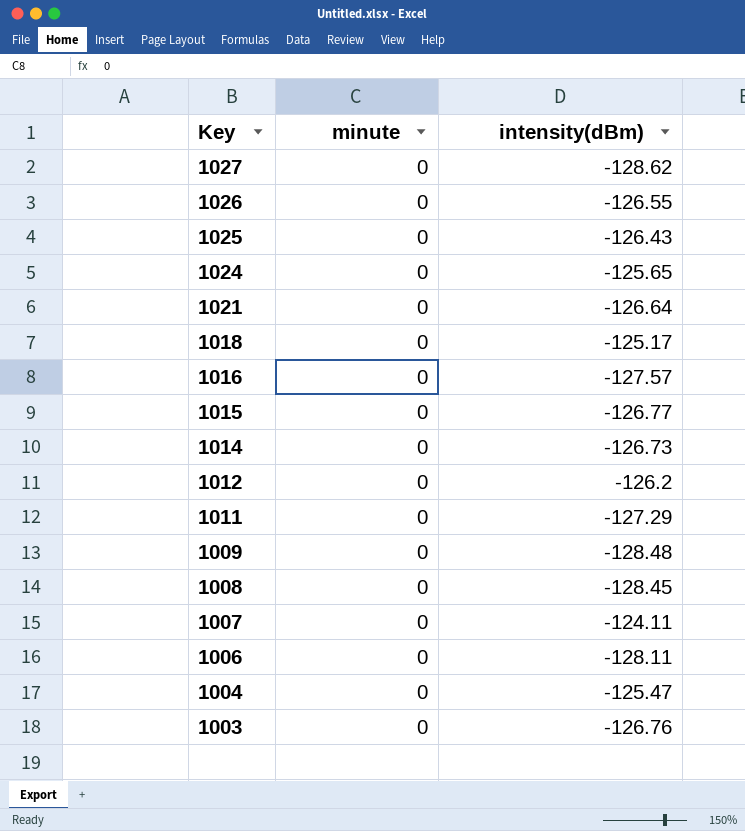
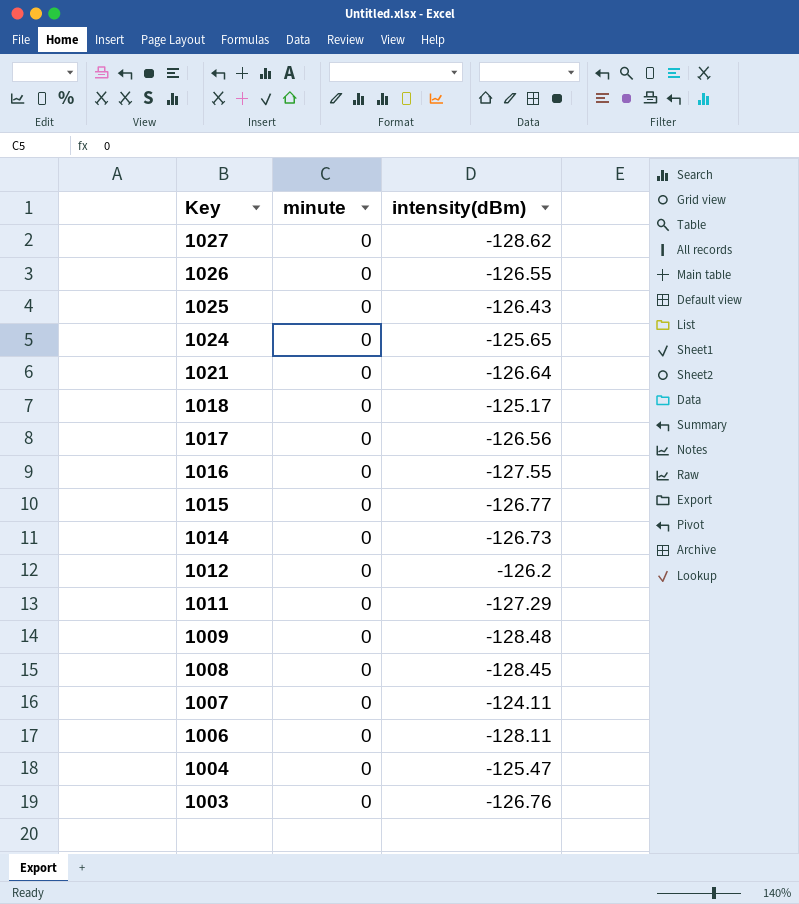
row 1017: none -> 0 | -126.56
1016 | intensity(dBm): -127.57 -> -127.55

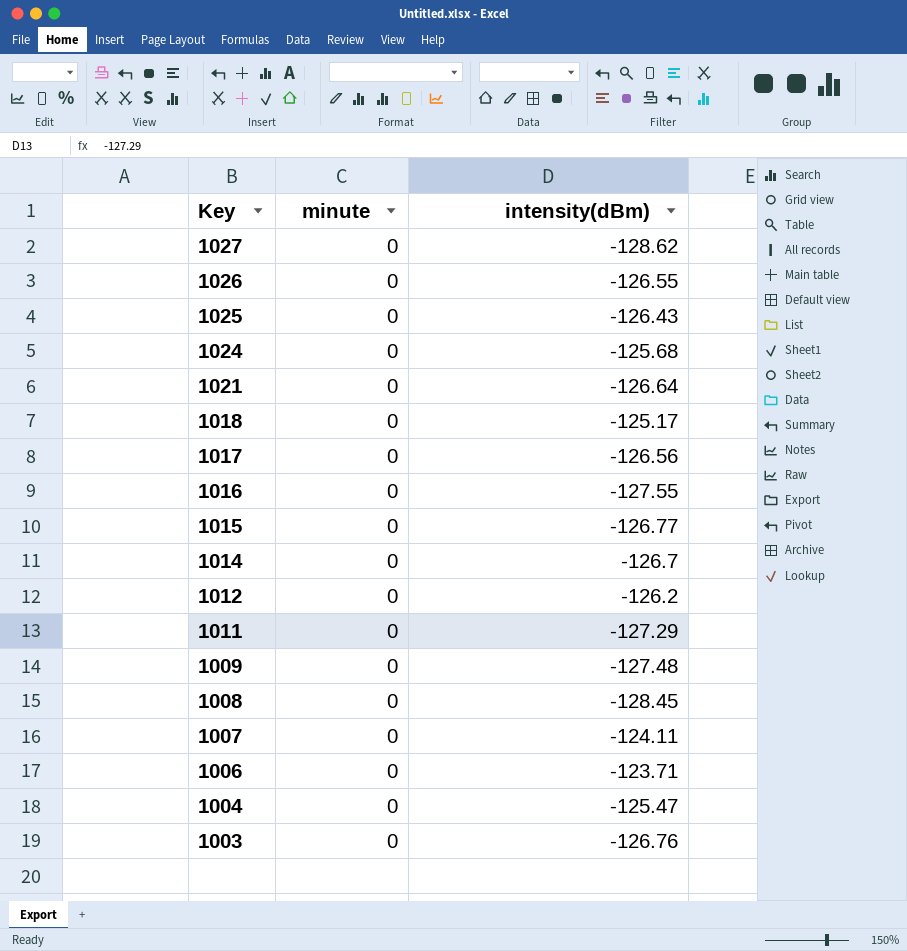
1024 | intensity(dBm): -125.65 -> -125.68
1014 | intensity(dBm): -126.73 -> -126.7
1009 | intensity(dBm): -128.48 -> -127.48
1006 | intensity(dBm): -128.11 -> -123.71

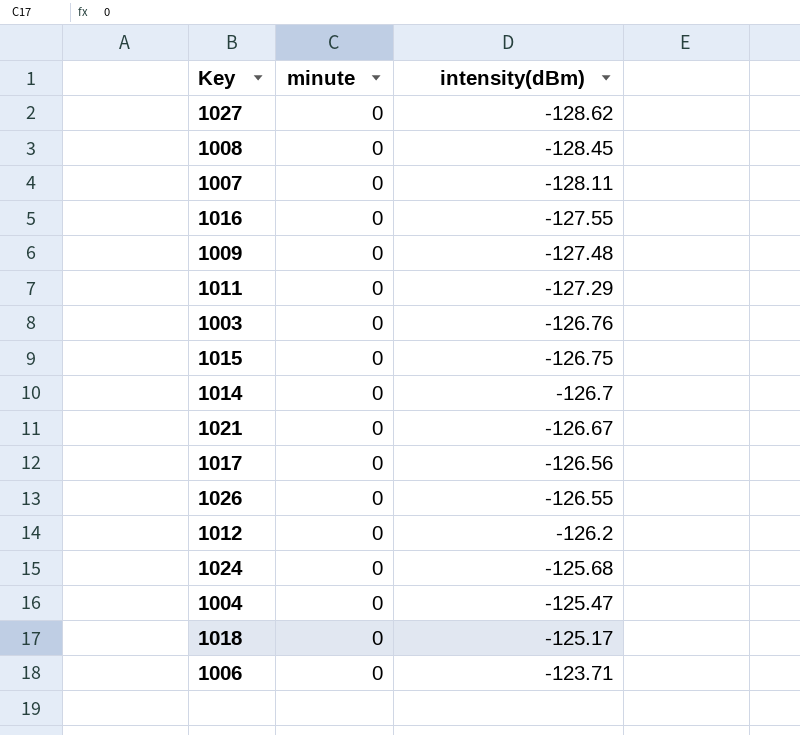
row order: Key descending -> intensity(dBm) ascending
row 1025: 0 | -126.43 -> none
1007 | intensity(dBm): -124.11 -> -128.11
1015 | intensity(dBm): -126.77 -> -126.75
1021 | intensity(dBm): -126.64 -> -126.67

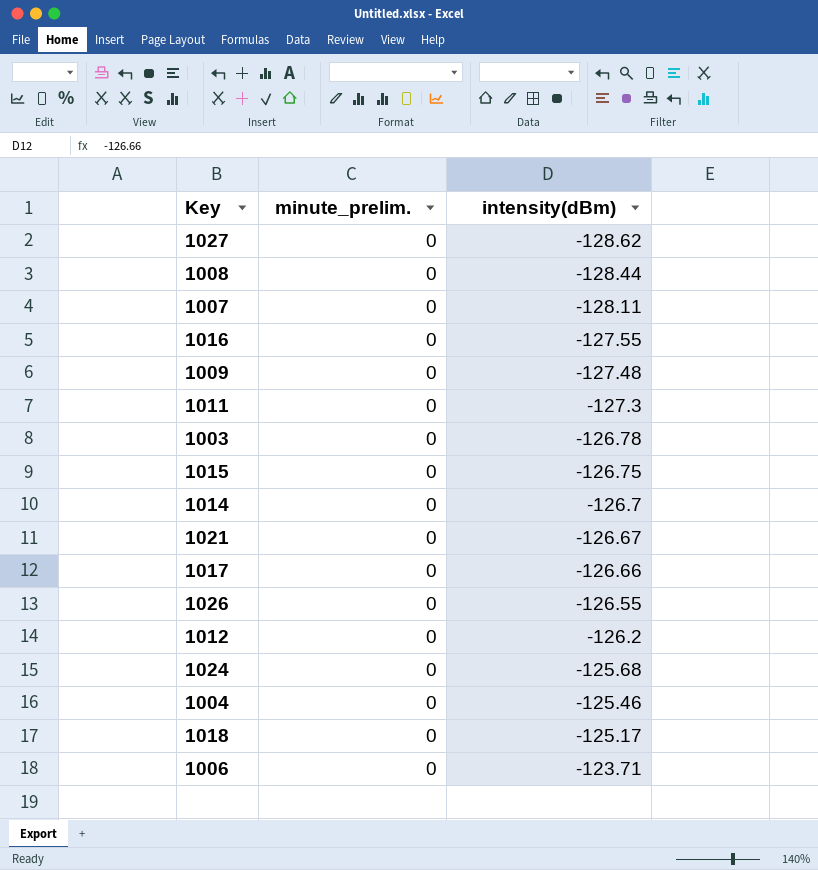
column name: minute -> minute_prelim.
1008 | intensity(dBm): -128.45 -> -128.44
1011 | intensity(dBm): -127.29 -> -127.3
1003 | intensity(dBm): -126.76 -> -126.78
1017 | intensity(dBm): -126.56 -> -126.66
1004 | intensity(dBm): -125.47 -> -125.46

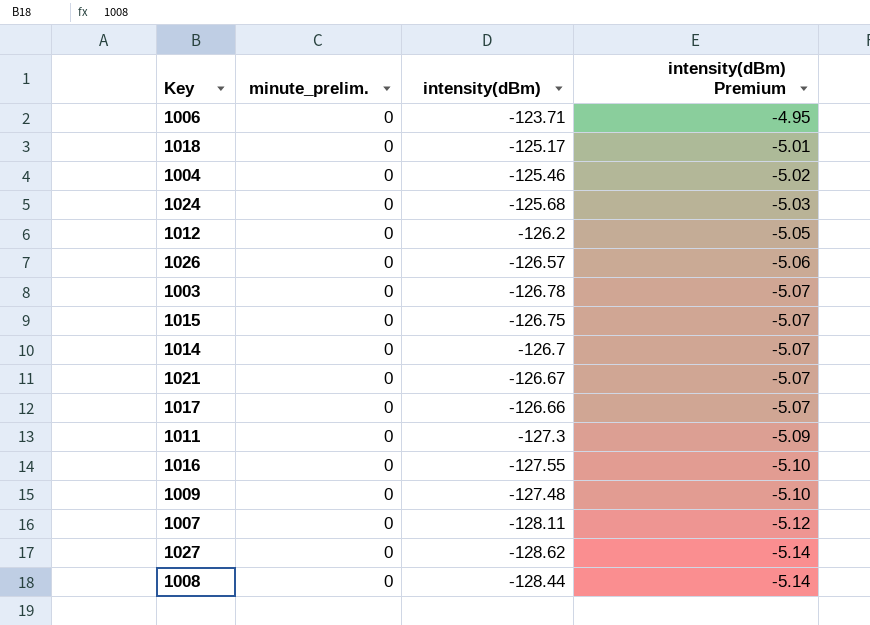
row order: intensity(dBm) ascending -> intensity(dBm) Premium descending
column intensity(dBm) Premium | formula: none -> [intensity(dBm)] * 0.04
1026 | intensity(dBm): -126.55 -> -126.57

